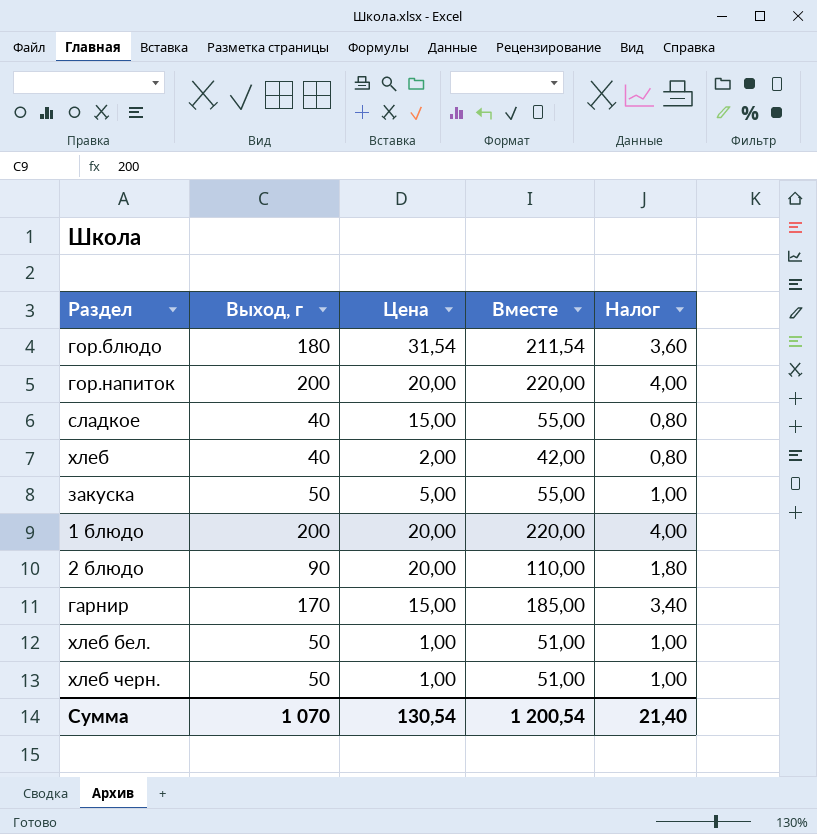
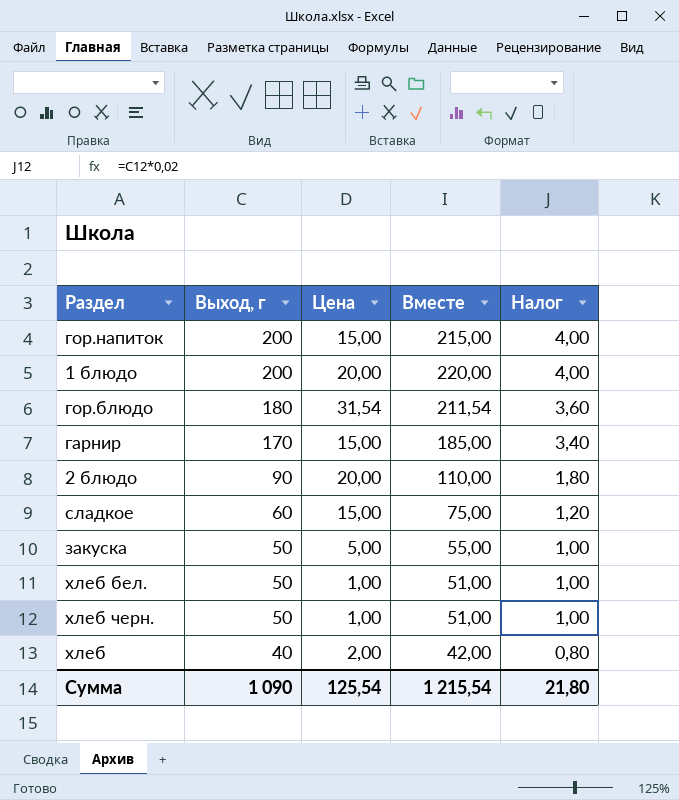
row order: none -> Выход, г descending
гор.напиток | Цена: 20,00 -> 15,00
гор.напиток | Вместе: 220,00 -> 215,00
сладкое | Выход, г: 40 -> 60
сладкое | Вместе: 55,00 -> 75,00
сладкое | Налог: 0,80 -> 1,20
Сумма | Выход, г: 1 070 -> 1 090
Сумма | Цена: 130,54 -> 125,54
Сумма | Вместе: 1 200,54 -> 1 215,54
Сумма | Налог: 21,40 -> 21,80

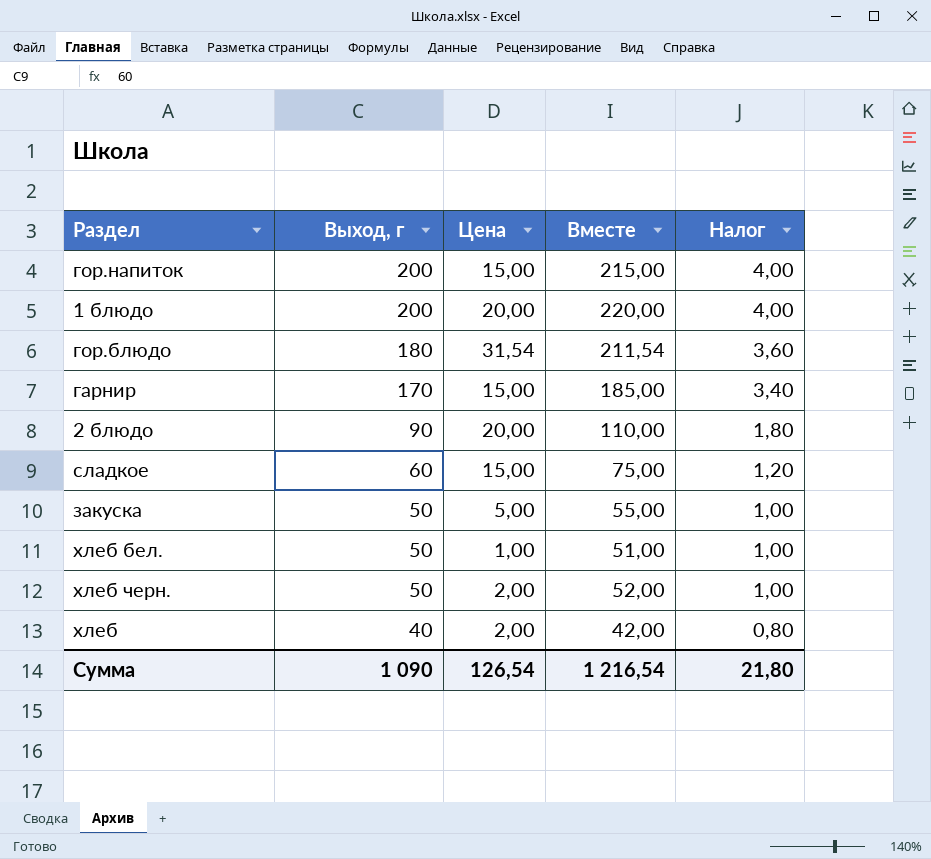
хлеб черн. | Цена: 1,00 -> 2,00
хлеб черн. | Вместе: 51,00 -> 52,00
Сумма | Цена: 125,54 -> 126,54
Сумма | Вместе: 1 215,54 -> 1 216,54

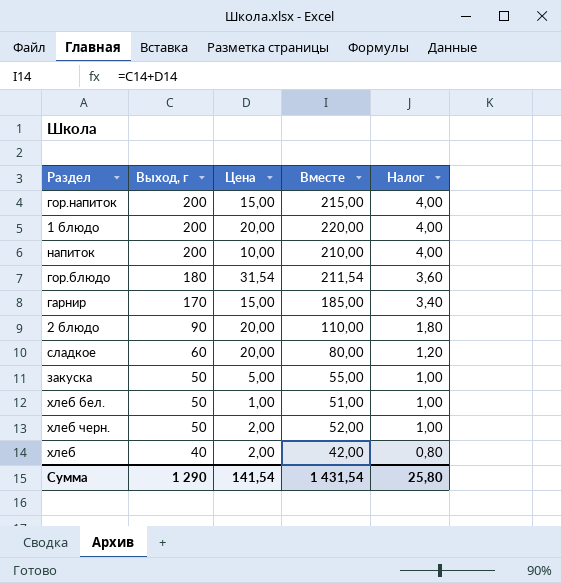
row напиток: none -> 200 | 10,00 | 210,00 | 4,00
сладкое | Цена: 15,00 -> 20,00
сладкое | Вместе: 75,00 -> 80,00
Сумма | Выход, г: 1 090 -> 1 290
Сумма | Цена: 126,54 -> 141,54
Сумма | Вместе: 1 216,54 -> 1 431,54
Сумма | Налог: 21,80 -> 25,80

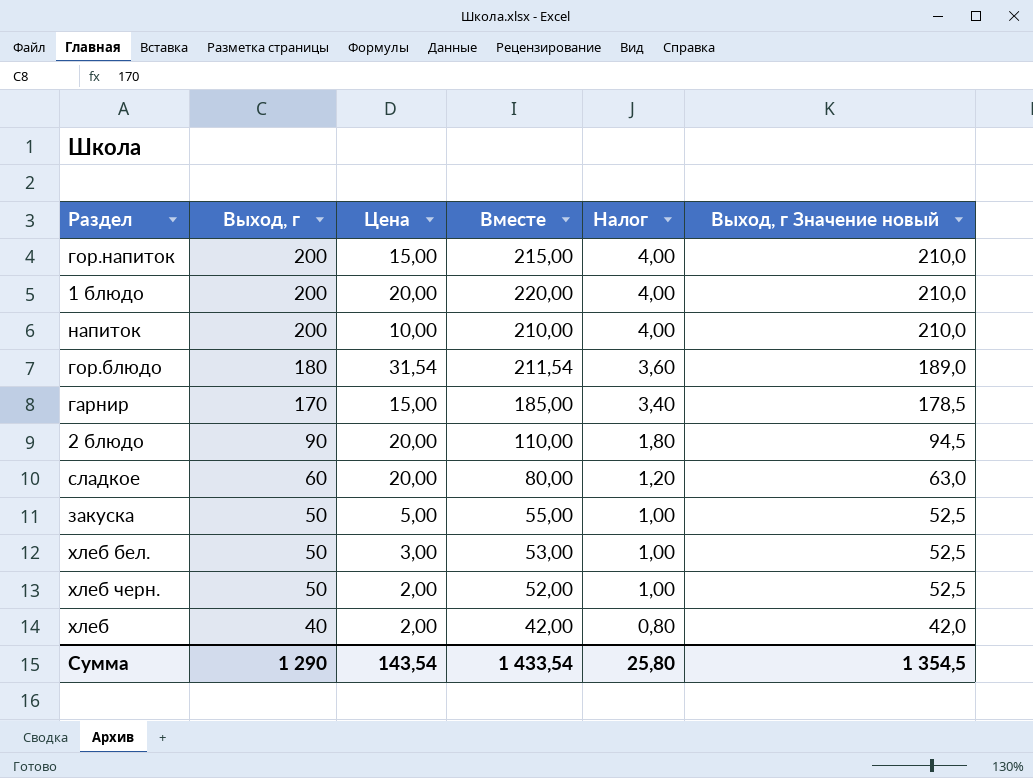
column Выход, г Значение новый | formula: none -> [Выход, г] * 1,05
хлеб бел. | Цена: 1,00 -> 3,00
хлеб бел. | Вместе: 51,00 -> 53,00
Сумма | Цена: 141,54 -> 143,54
Сумма | Вместе: 1 431,54 -> 1 433,54

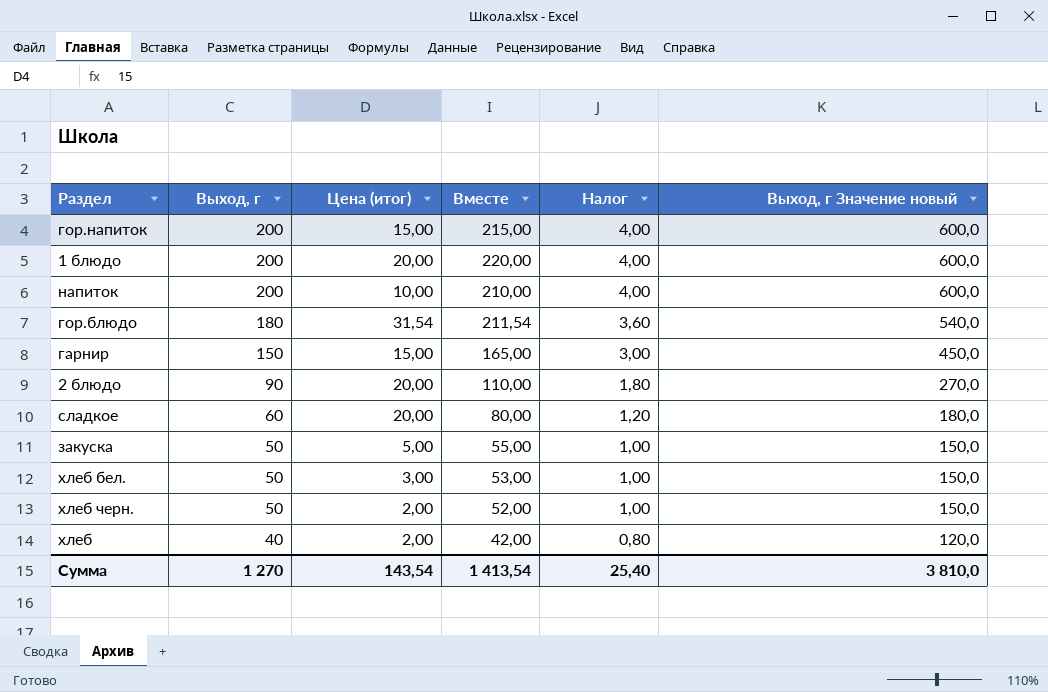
column name: Цена -> Цена (итог)
column Выход, г Значение новый | formula: [Выход, г] * 1,05 -> [Выход, г] * 3
гарнир | Выход, г: 170 -> 150
гарнир | Вместе: 185,00 -> 165,00
гарнир | Налог: 3,40 -> 3,00
Сумма | Выход, г: 1 290 -> 1 270
Сумма | Вместе: 1 433,54 -> 1 413,54
Сумма | Налог: 25,80 -> 25,40
Сумма | Выход, г Значение новый: 1 354,5 -> 3 810,0

